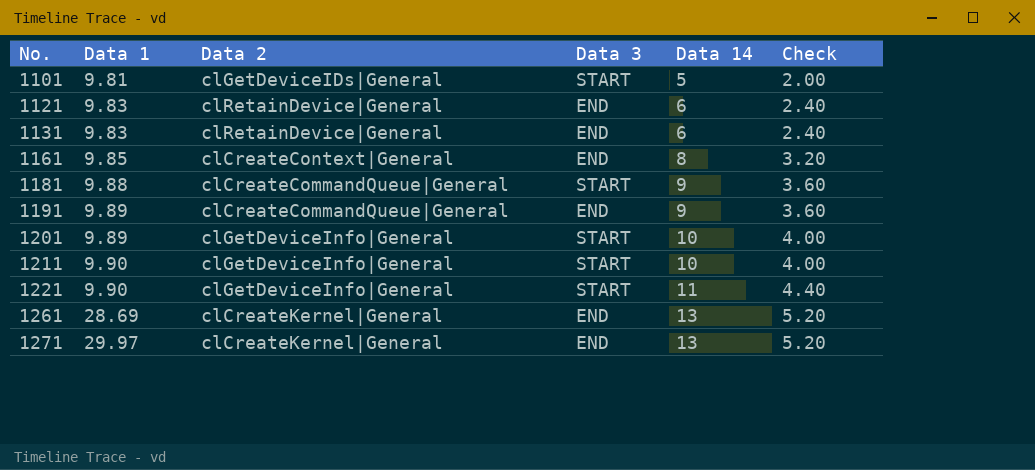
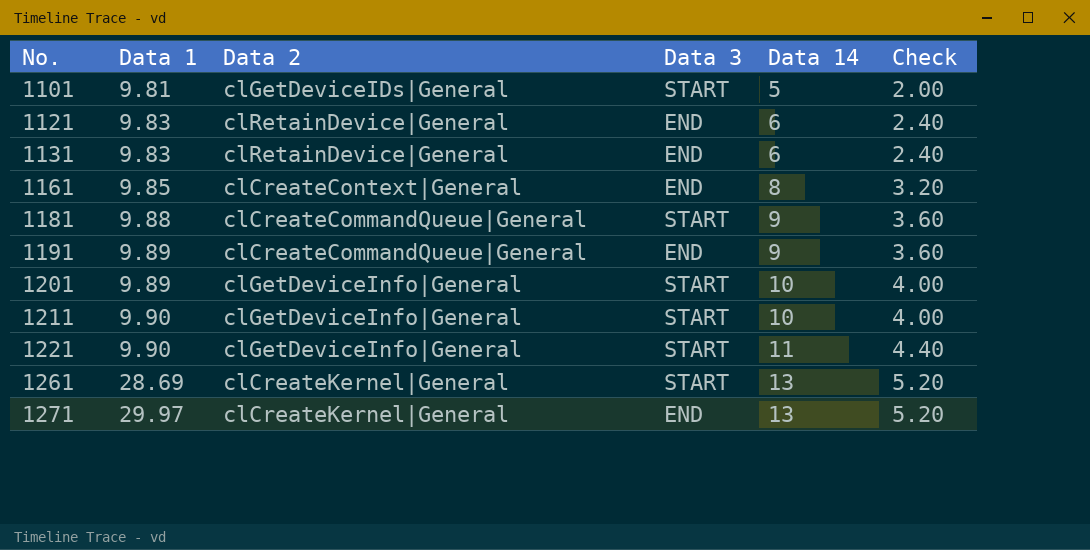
1261 | Data 3: END -> START

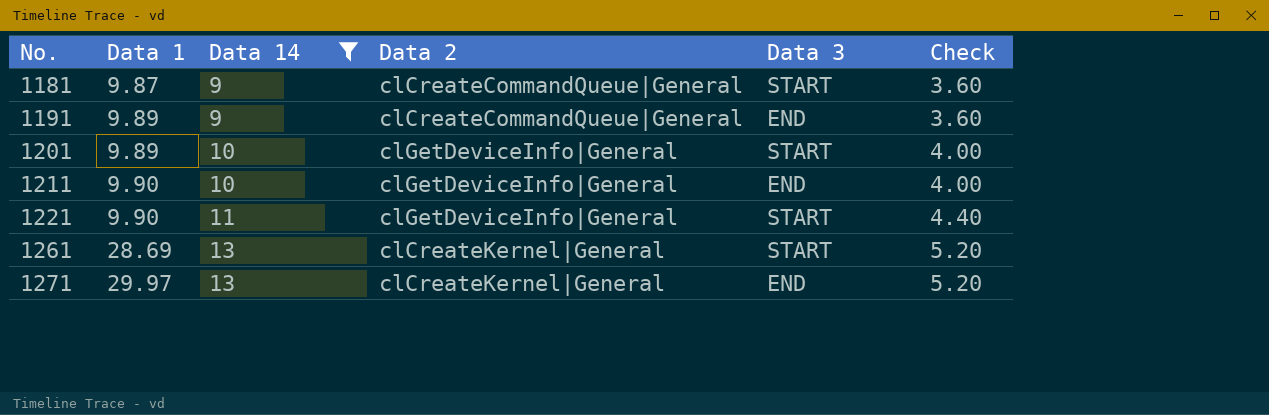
filter: none -> Data 14 >= 9
column Data 14 | position: 5 -> 3
1181 | Data 1: 9.88 -> 9.87
1211 | Data 3: START -> END

